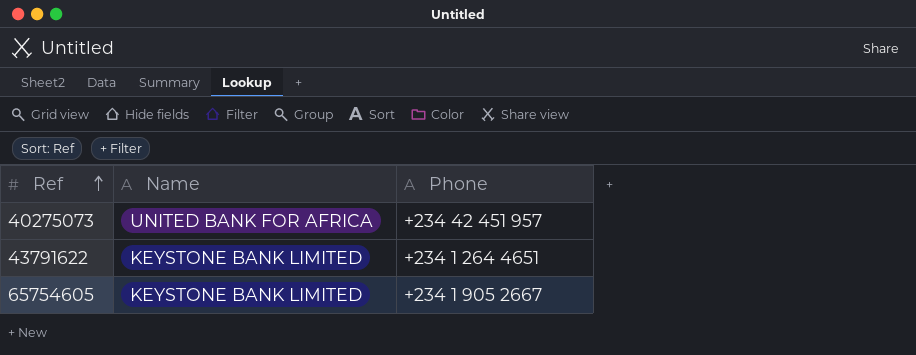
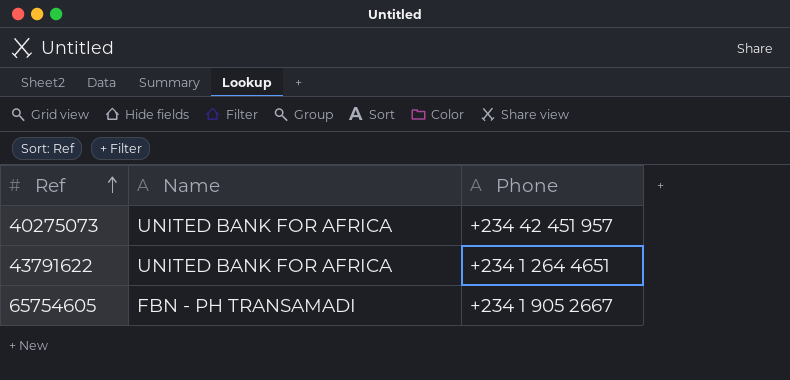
43791622 | Name: KEYSTONE BANK LIMITED -> UNITED BANK FOR AFRICA
65754605 | Name: KEYSTONE BANK LIMITED -> FBN - PH TRANSAMADI

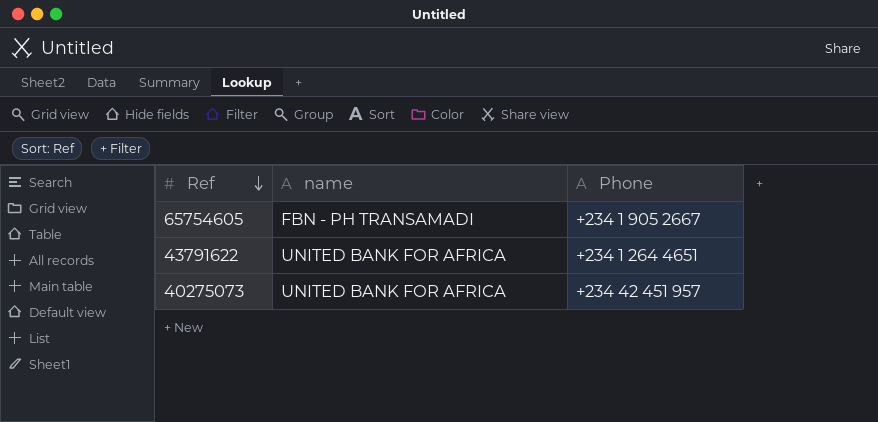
row order: Ref ascending -> Ref descending
column name: Name -> name

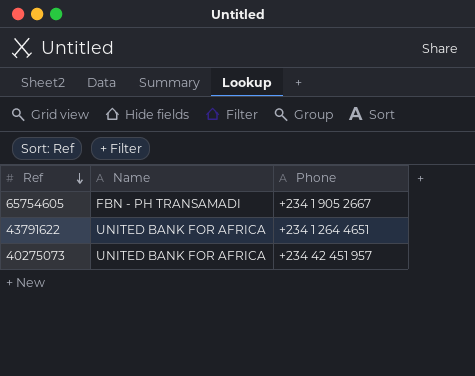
column name: name -> Name

